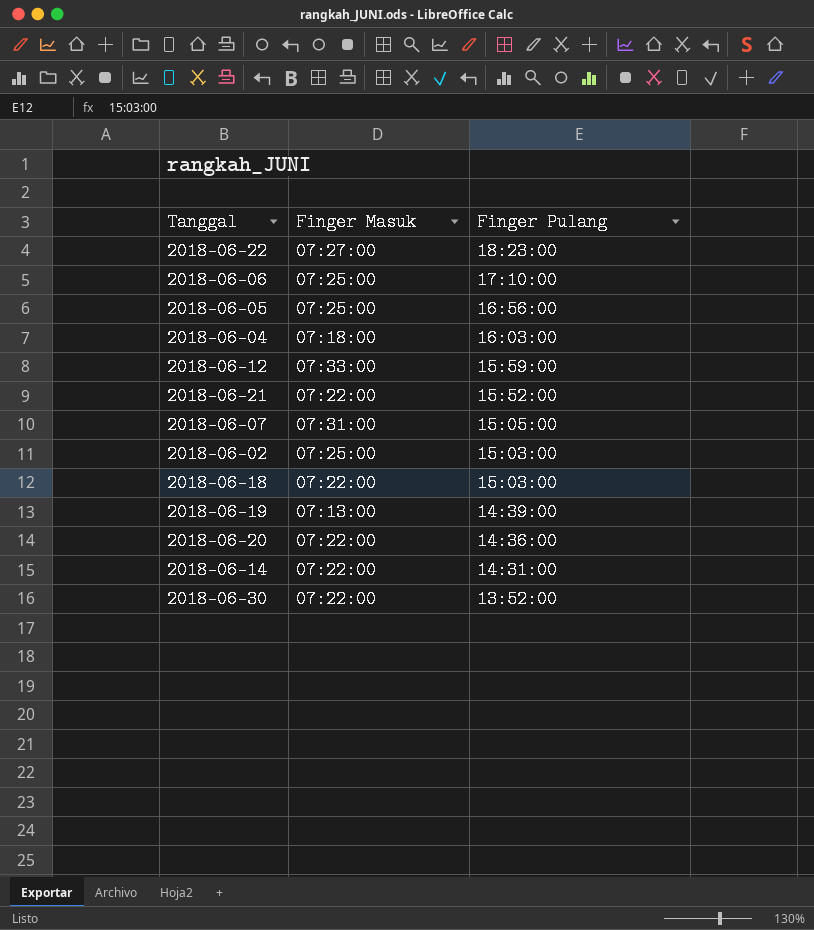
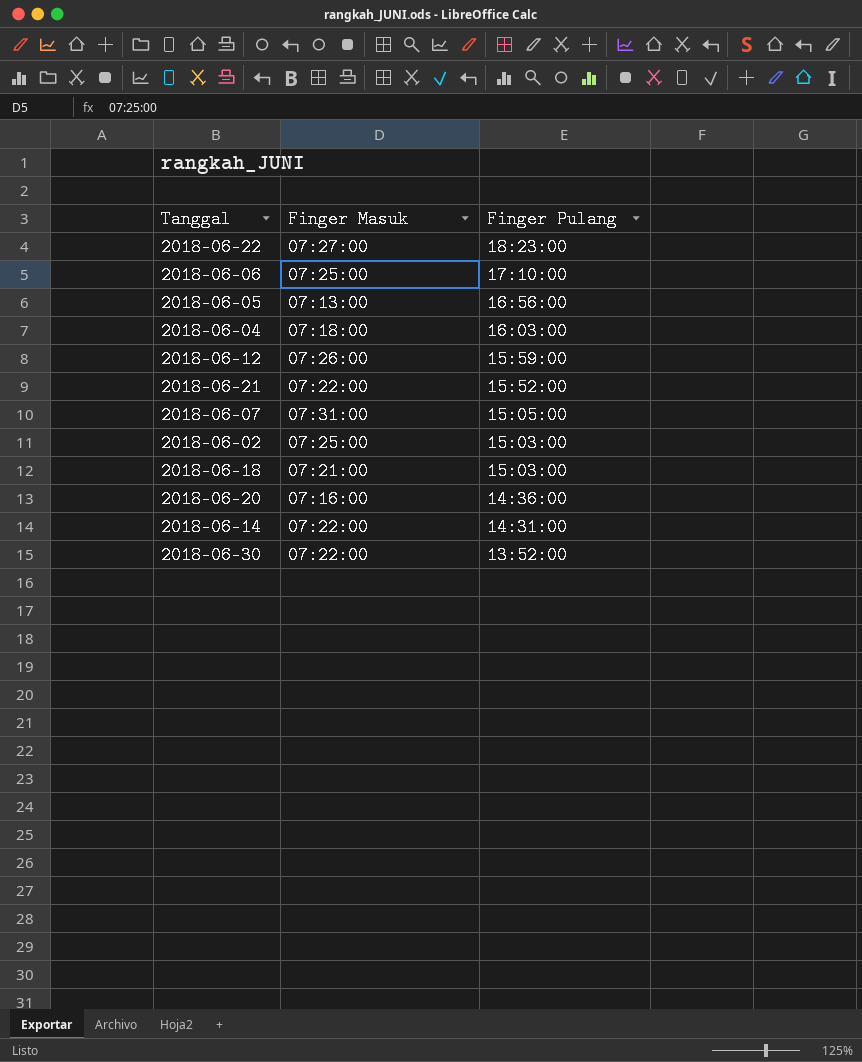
row 2018-06-19: 07:13:00 | 14:39:00 -> none
2018-06-05 | Finger Masuk: 07:25:00 -> 07:13:00
2018-06-12 | Finger Masuk: 07:33:00 -> 07:26:00
2018-06-18 | Finger Masuk: 07:22:00 -> 07:21:00
2018-06-20 | Finger Masuk: 07:22:00 -> 07:16:00

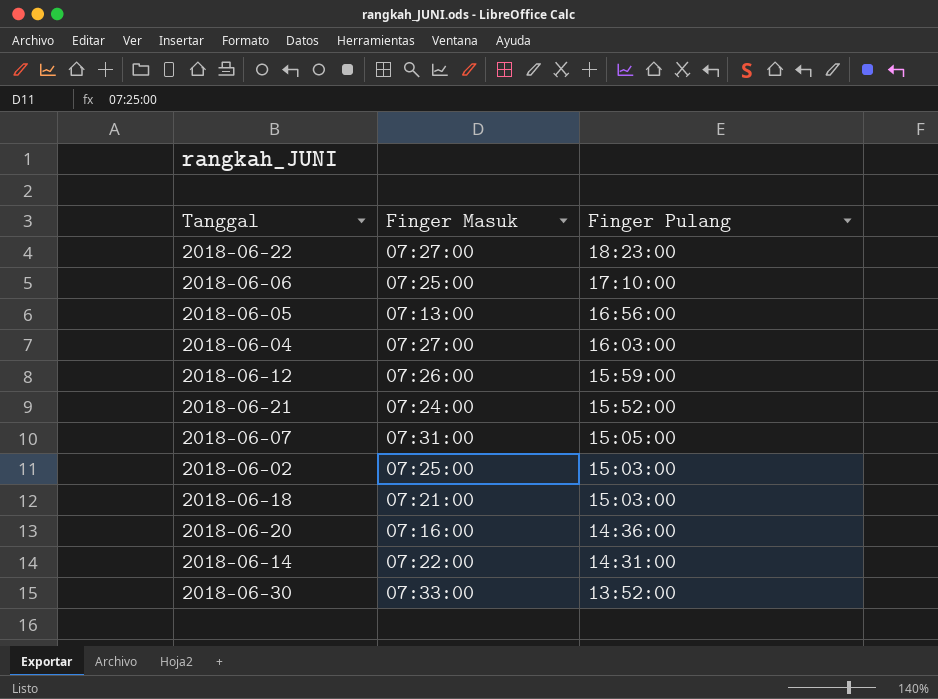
2018-06-04 | Finger Masuk: 07:18:00 -> 07:27:00
2018-06-21 | Finger Masuk: 07:22:00 -> 07:24:00
2018-06-30 | Finger Masuk: 07:22:00 -> 07:33:00

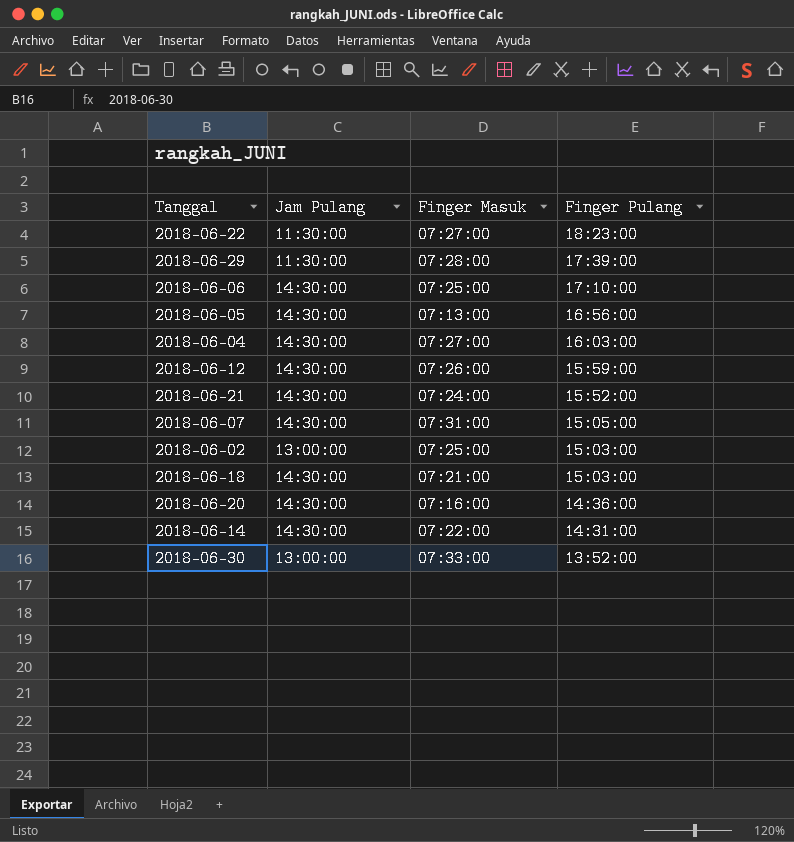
column Jam Pulang | position: none -> 2
row 2018-06-29: none -> 11:30:00 | 07:28:00 | 17:39:00

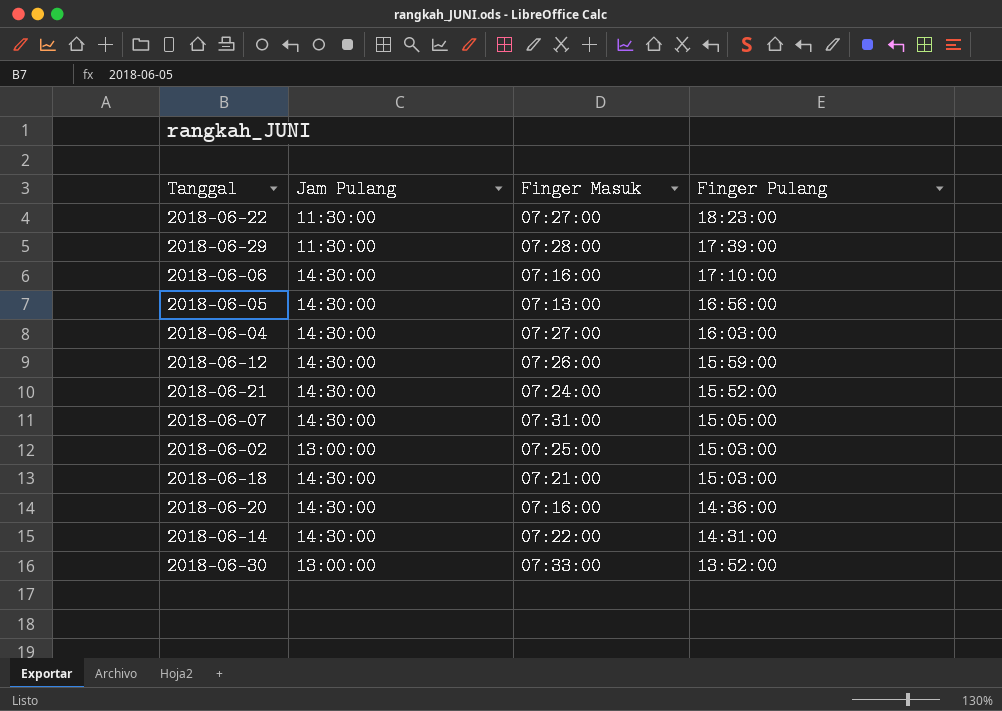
2018-06-06 | Finger Masuk: 07:25:00 -> 07:16:00

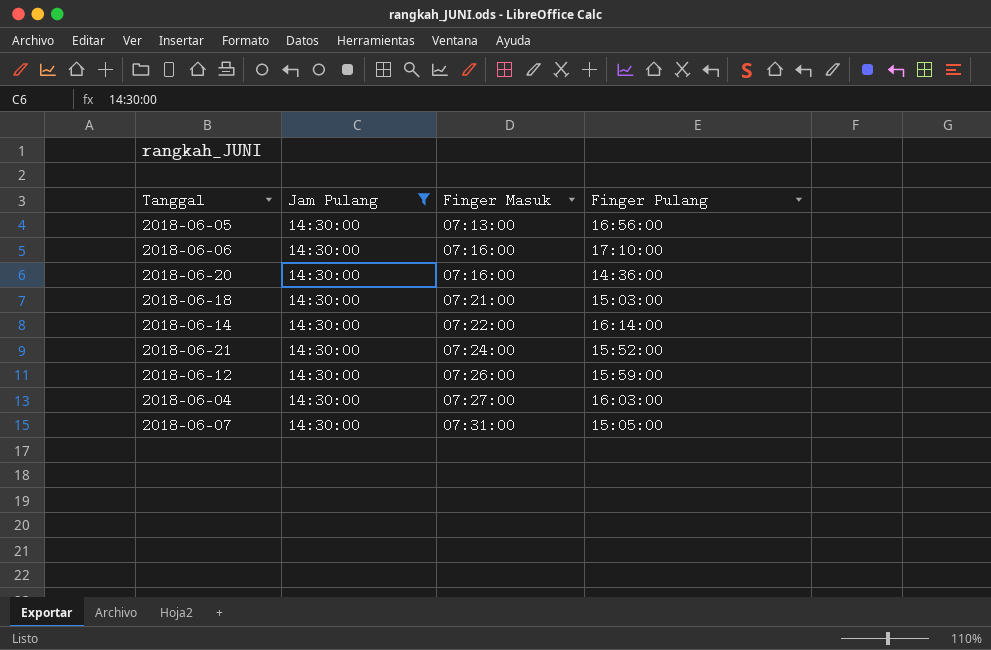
filter: none -> Jam Pulang = 14:30:00
row order: Finger Pulang descending -> Finger Masuk ascending
2018-06-14 | Finger Pulang: 14:31:00 -> 16:14:00

